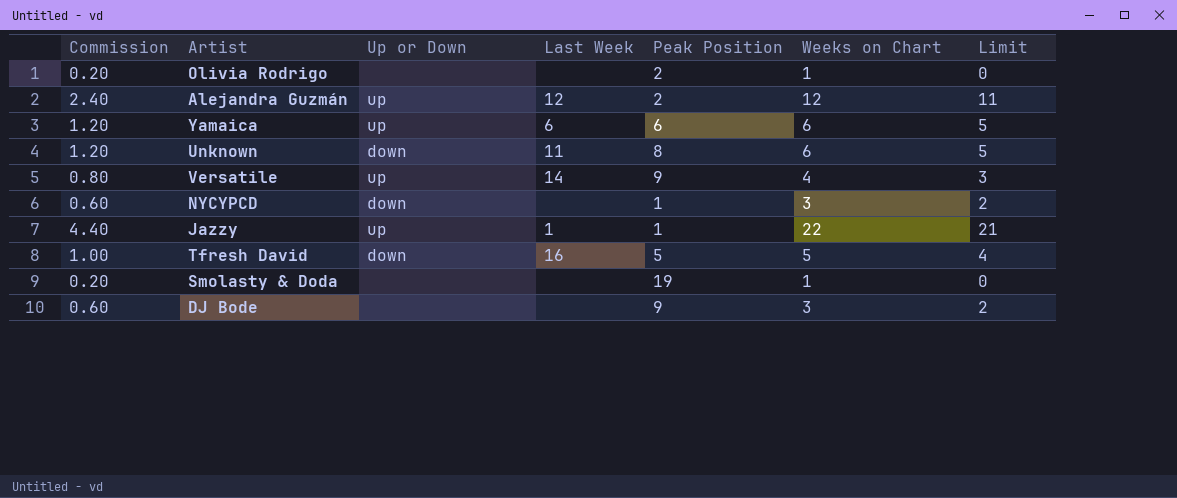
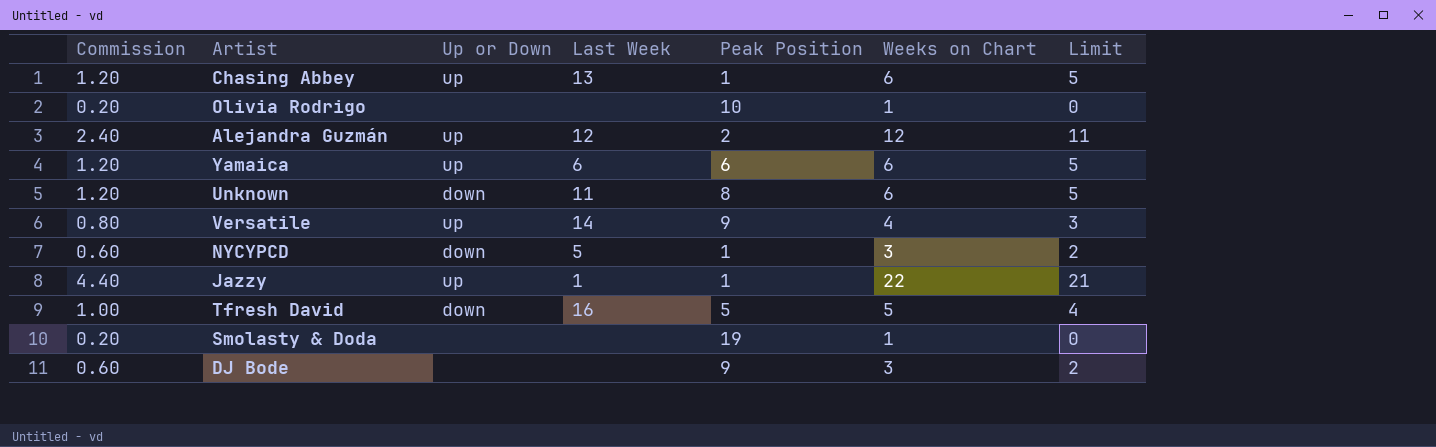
row Chasing Abbey: none -> 1.20 | up | 13 | 1 | 6 | 5
Olivia Rodrigo | Peak Position: 2 -> 10
NYCYPCD | Last Week: none -> 5

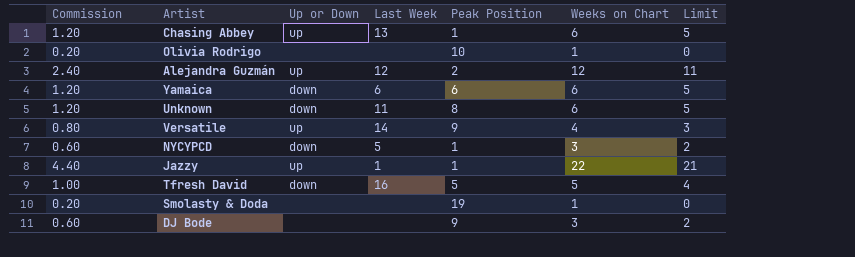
Yamaica | Up or Down: up -> down

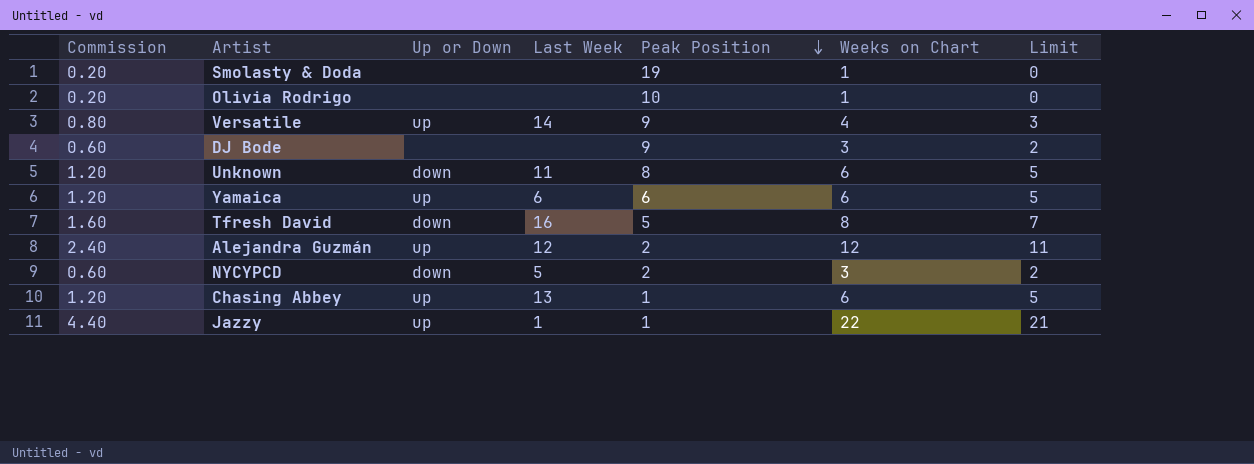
row order: none -> Peak Position descending
Yamaica | Up or Down: down -> up
Tfresh David | Commission: 1.00 -> 1.60
Tfresh David | Weeks on Chart: 5 -> 8
Tfresh David | Limit: 4 -> 7
NYCYPCD | Peak Position: 1 -> 2

